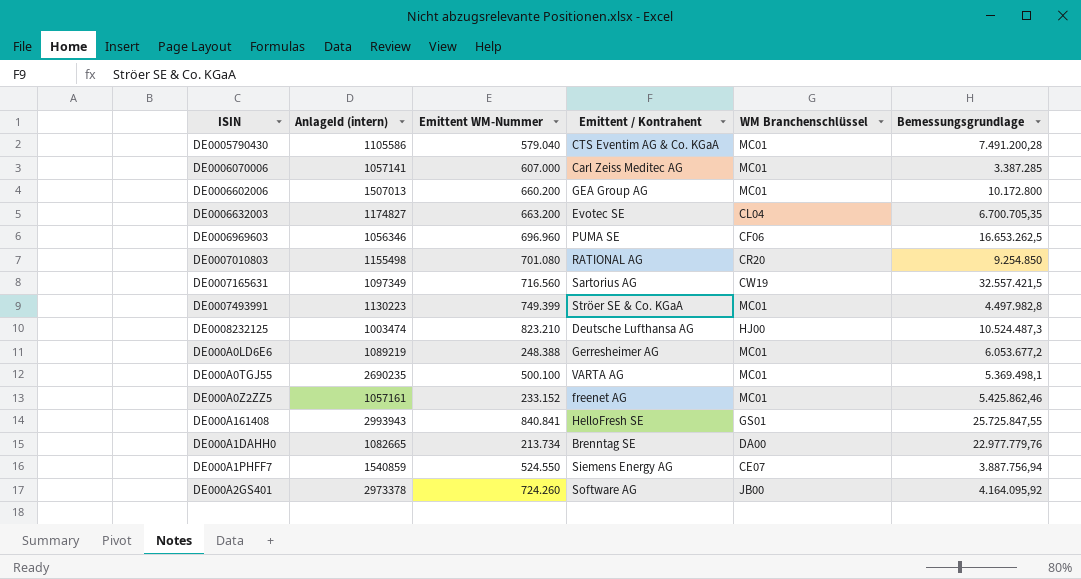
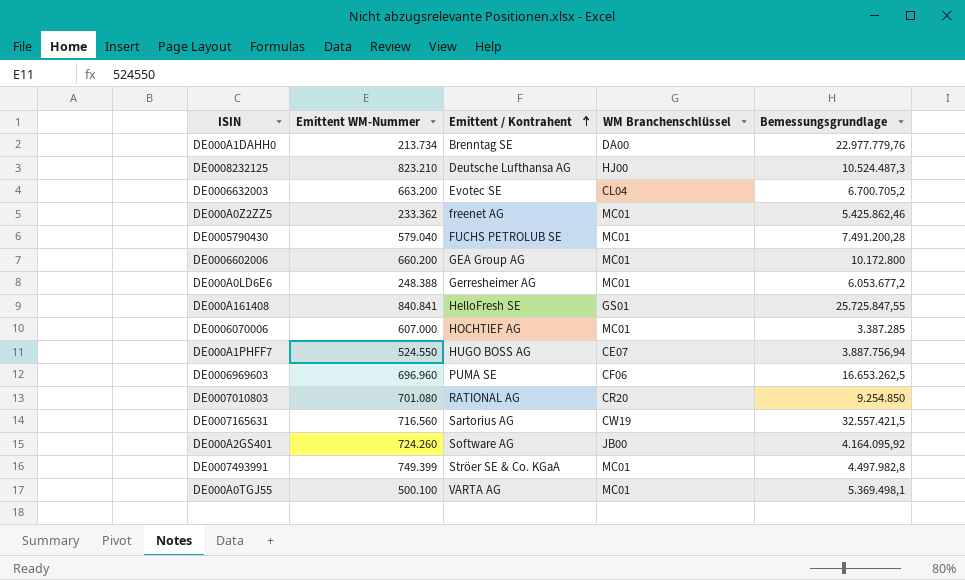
row order: none -> Emittent / Kontrahent ascending
column AnlageId (intern) | position: 2 -> none
DE0006632003 | Bemessungsgrundlage: 6.700.705,35 -> 6.700.705,2
DE000A0Z2ZZ5 | Emittent WM-Nummer: 233.152 -> 233.362
DE0005790430 | Emittent / Kontrahent: CTS Eventim AG & Co. KGaA -> FUCHS PETROLUB SE
DE0006070006 | Emittent / Kontrahent: Carl Zeiss Meditec AG -> HOCHTIEF AG
DE000A1PHFF7 | Emittent / Kontrahent: Siemens Energy AG -> HUGO BOSS AG

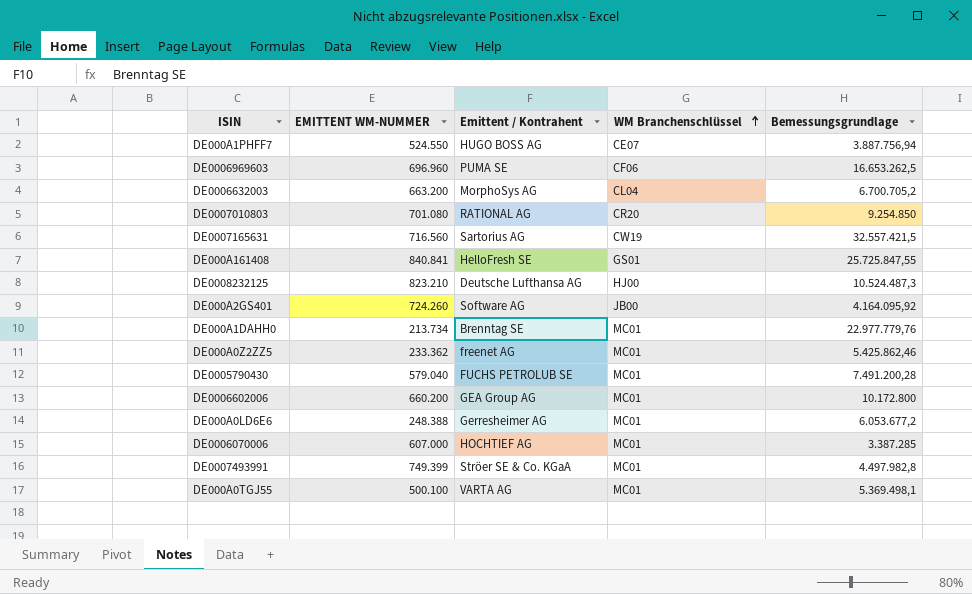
row order: Emittent / Kontrahent ascending -> WM Branchenschlüssel ascending
column name: Emittent WM-Nummer -> EMITTENT WM-NUMMER
DE0006632003 | Emittent / Kontrahent: Evotec SE -> MorphoSys AG
DE000A1DAHH0 | WM Branchenschlüssel: DA00 -> MC01

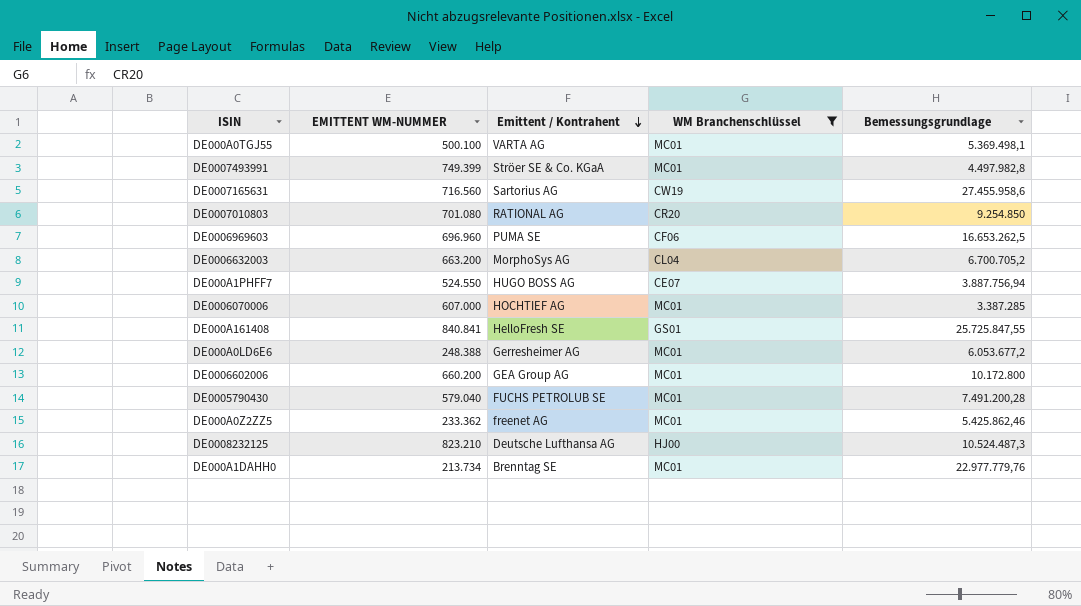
filter: none -> WM Branchenschlüssel != JB00
row order: WM Branchenschlüssel ascending -> Emittent / Kontrahent descending
DE0007165631 | Bemessungsgrundlage: 32.557.421,5 -> 27.455.958,6

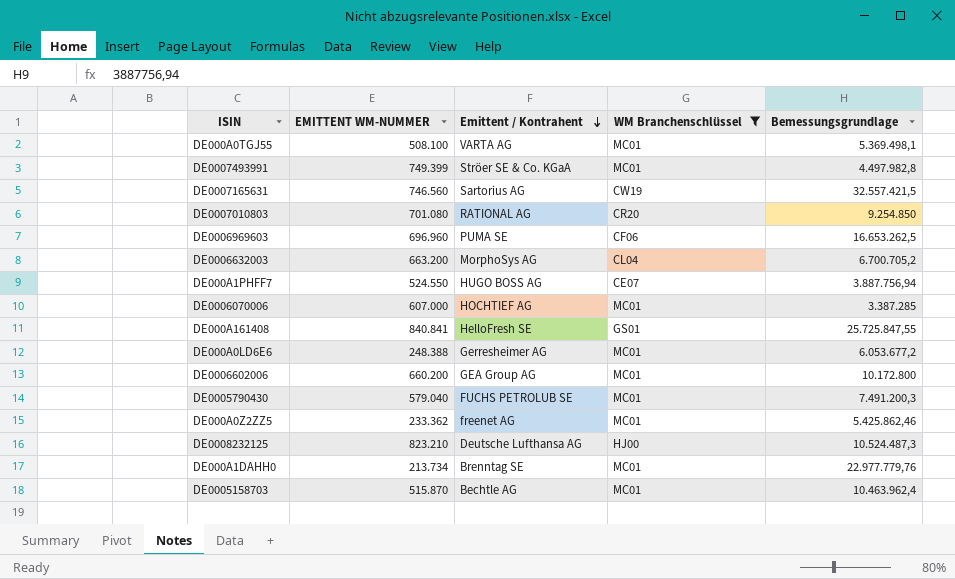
DE000A0TGJ55 | EMITTENT WM-NUMMER: 500.100 -> 508.100
DE0007165631 | EMITTENT WM-NUMMER: 716.560 -> 746.560
DE0007165631 | Bemessungsgrundlage: 27.455.958,6 -> 32.557.421,5
DE0005790430 | Bemessungsgrundlage: 7.491.200,28 -> 7.491.200,3
row DE0005158703: none -> 515.870 | Bechtle AG | MC01 | 10.463.962,4

